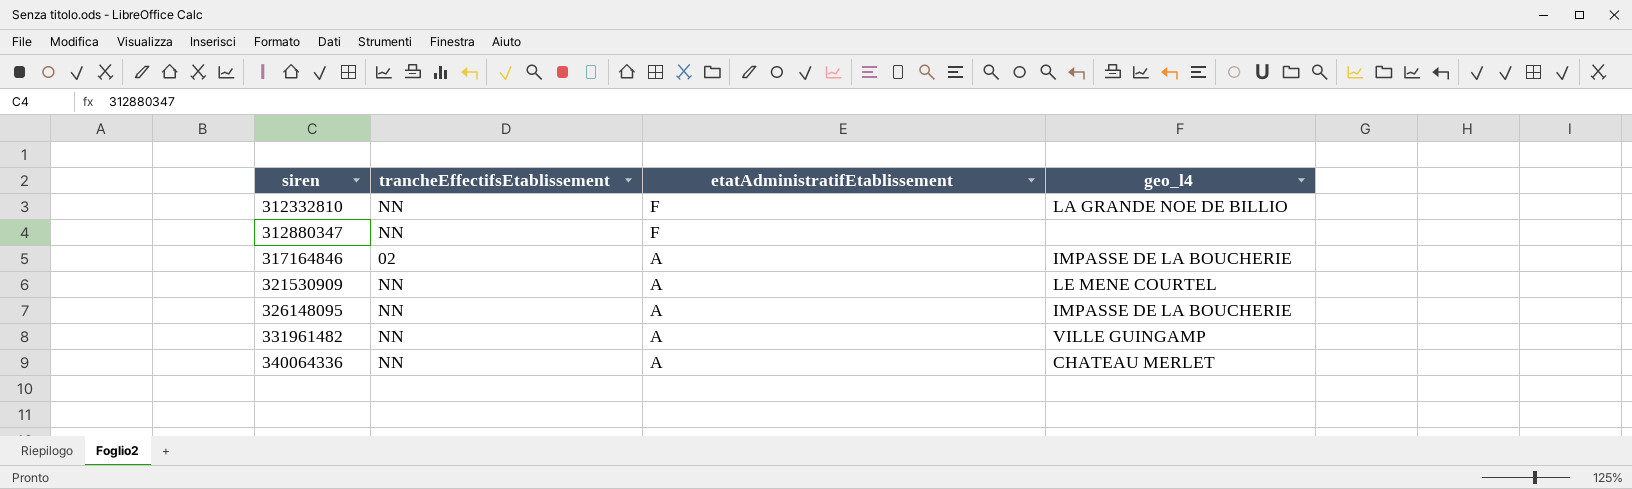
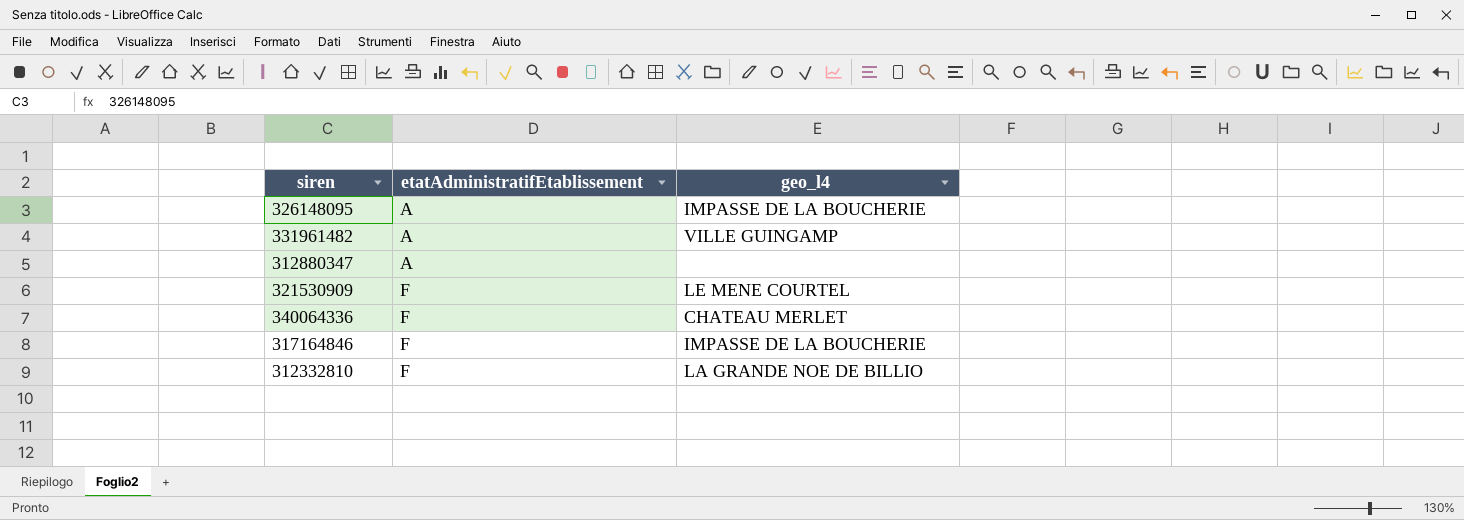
row order: siren ascending -> etatAdministratifEtablissement ascending
column trancheEffectifsEtablissement | position: 2 -> none
312880347 | etatAdministratifEtablissement: F -> A
321530909 | etatAdministratifEtablissement: A -> F
340064336 | etatAdministratifEtablissement: A -> F
317164846 | etatAdministratifEtablissement: A -> F

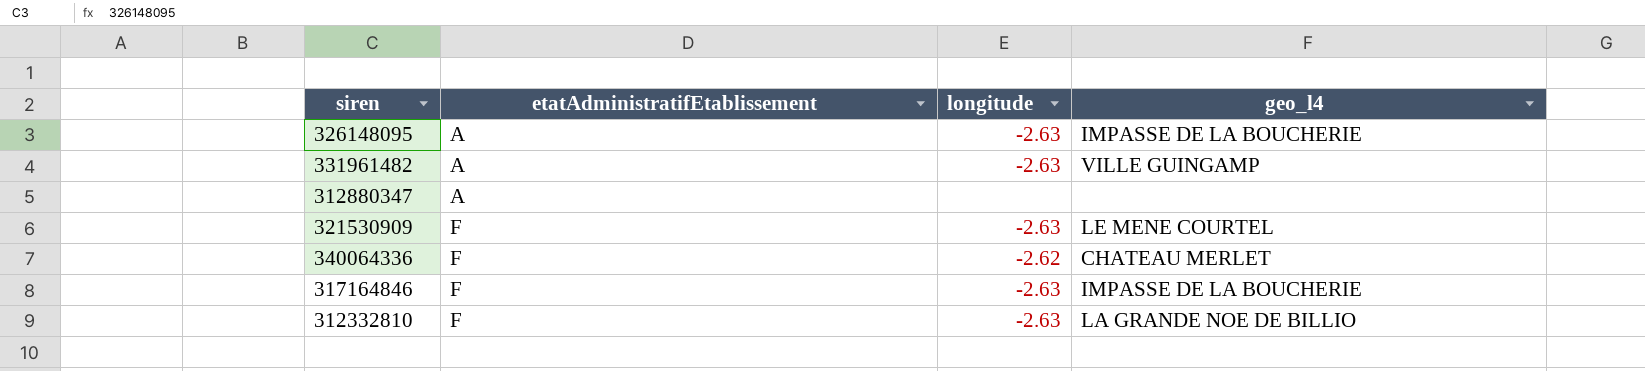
column longitude | position: none -> 3

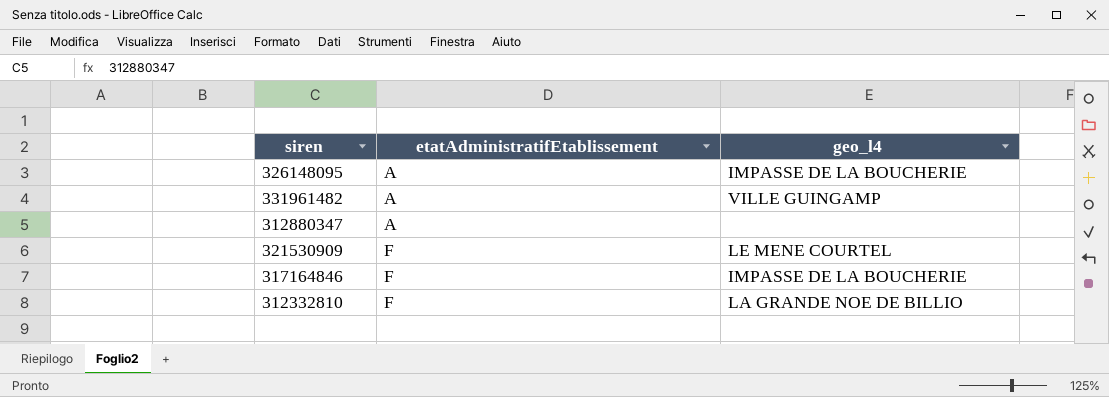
column longitude | position: 3 -> none
row 340064336: F | -2.62 | CHATEAU MERLET -> none

